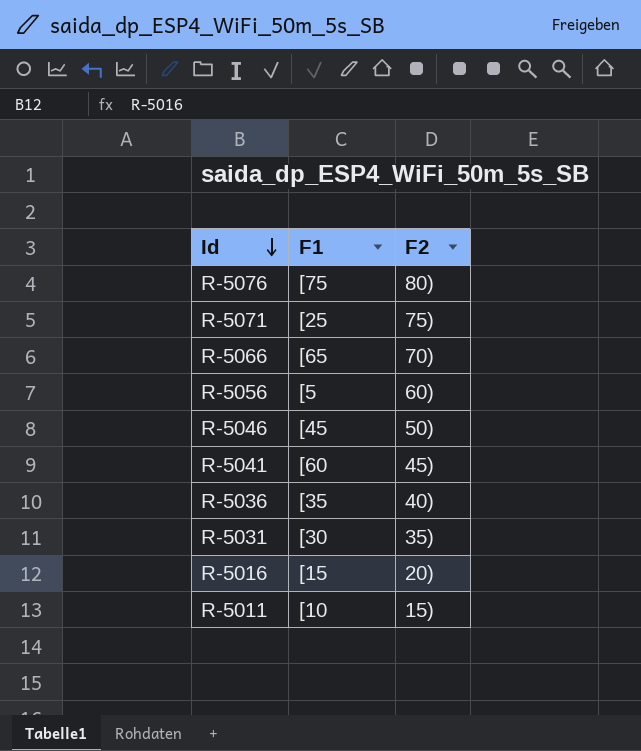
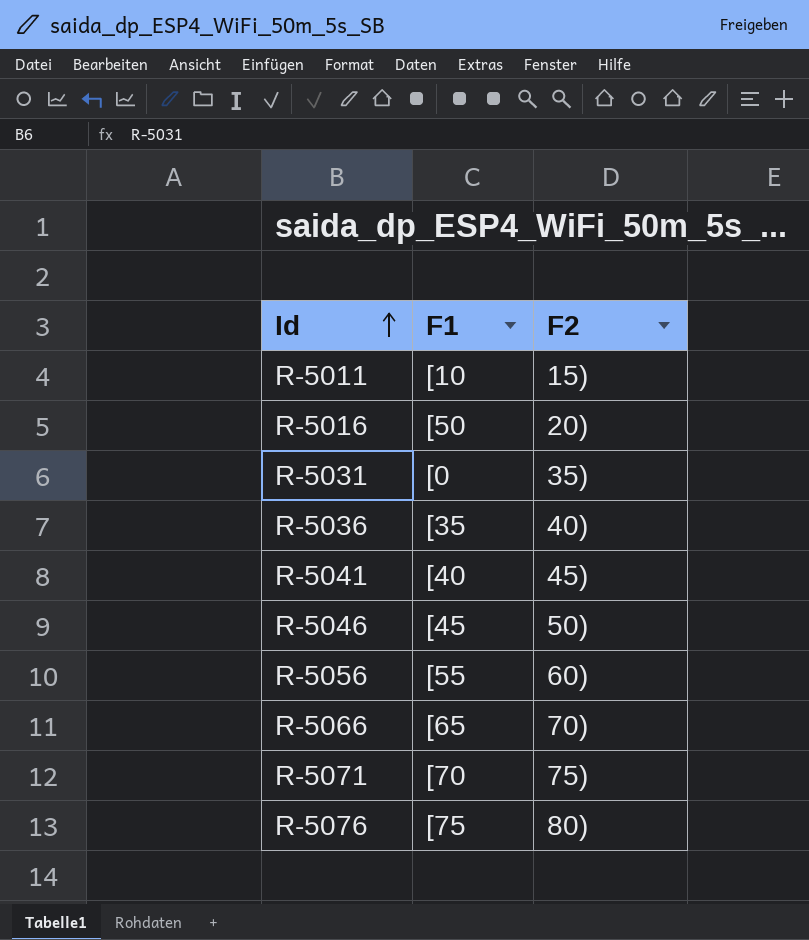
row order: Id descending -> Id ascending
R-5016 | F1: [15 -> [50
R-5031 | F1: [30 -> [0
R-5041 | F1: [60 -> [40
R-5056 | F1: [5 -> [55
R-5071 | F1: [25 -> [70

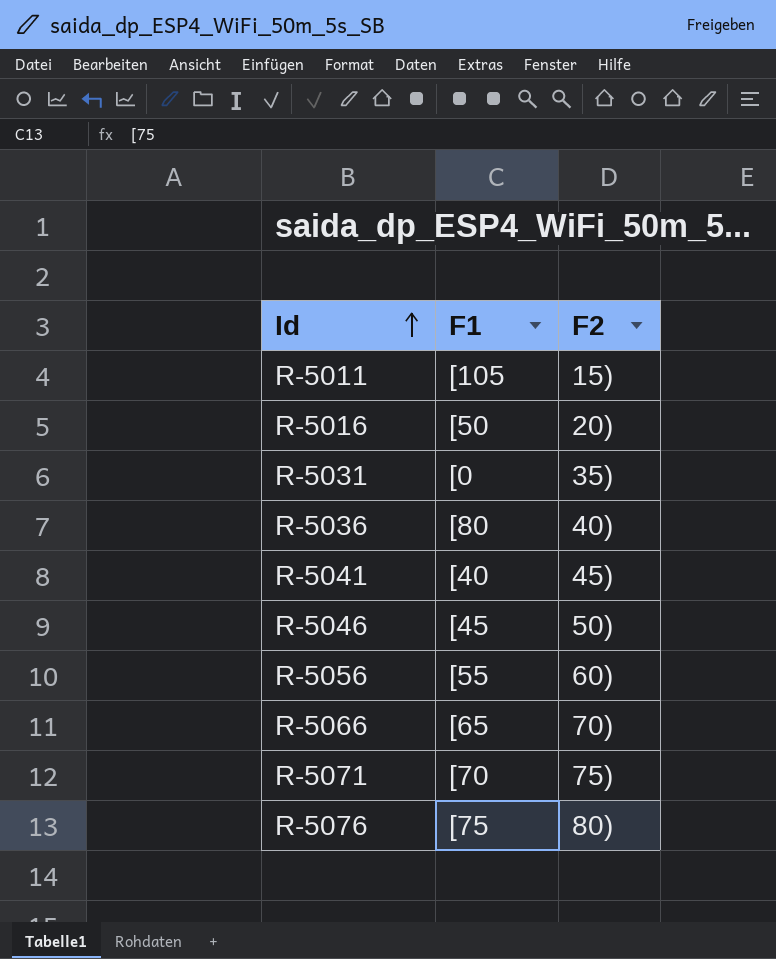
R-5011 | F1: [10 -> [105
R-5036 | F1: [35 -> [80

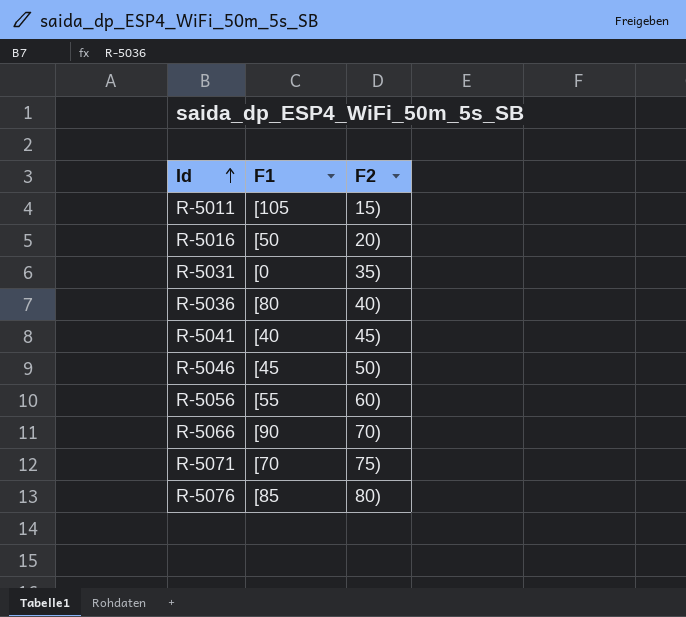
R-5066 | F1: [65 -> [90
R-5076 | F1: [75 -> [85

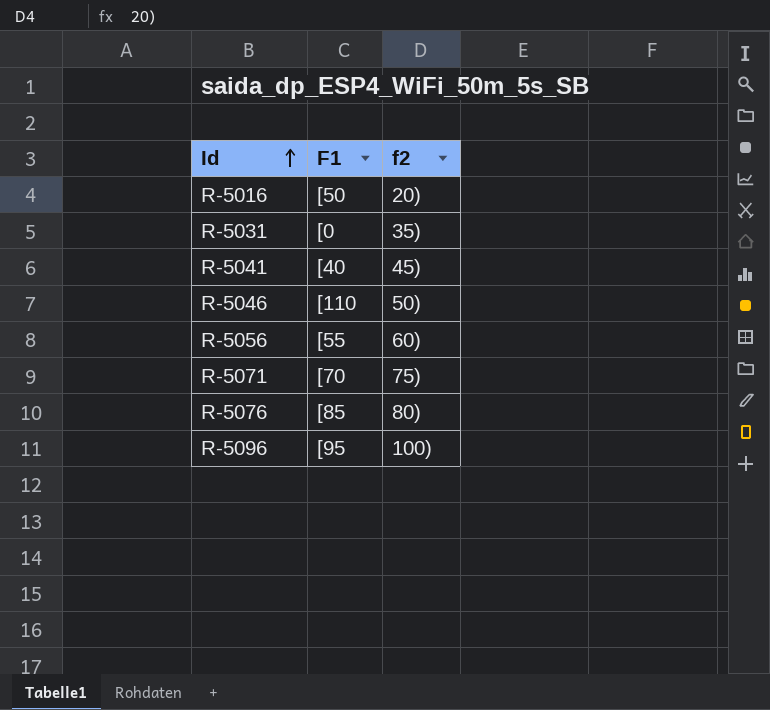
column name: F2 -> f2
row R-5011: [105 | 15) -> none
row R-5036: [80 | 40) -> none
row R-5066: [90 | 70) -> none
R-5046 | F1: [45 -> [110
row R-5096: none -> [95 | 100)

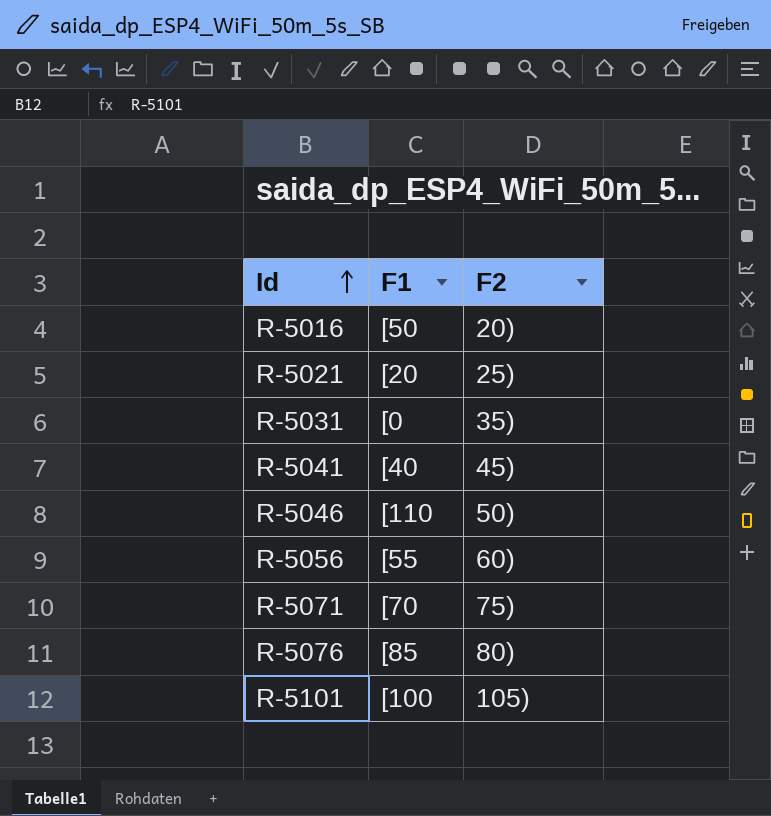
column name: f2 -> F2
row R-5096: [95 | 100) -> none
row R-5021: none -> [20 | 25)
row R-5101: none -> [100 | 105)

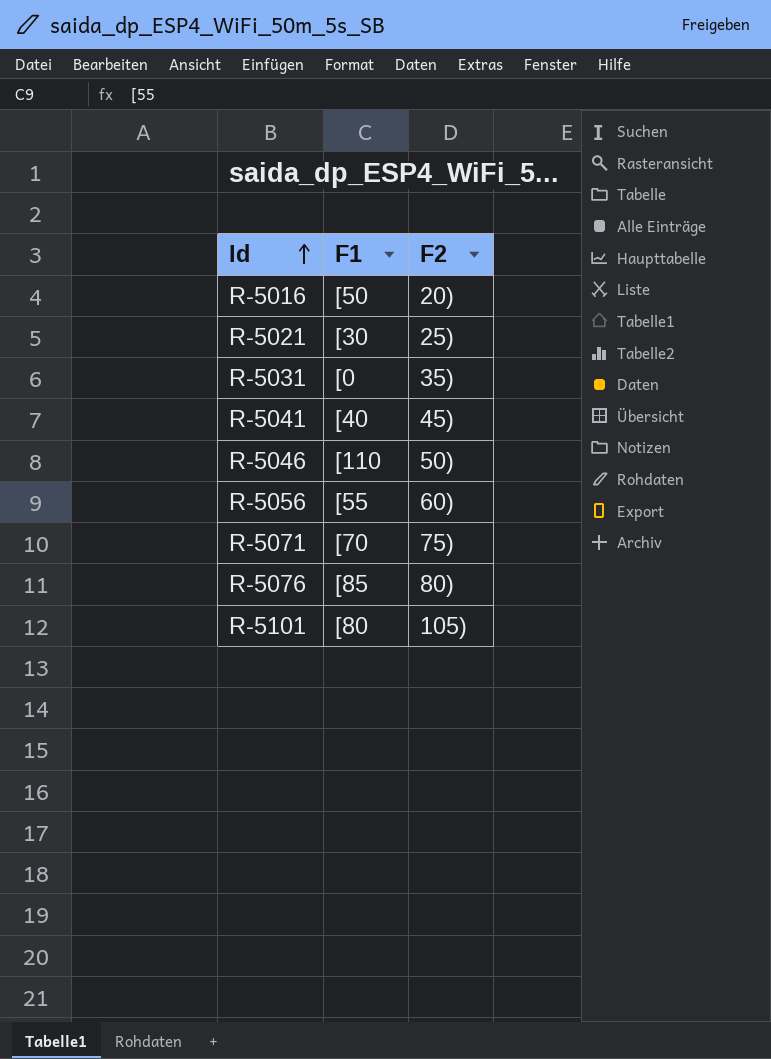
R-5021 | F1: [20 -> [30
R-5101 | F1: [100 -> [80

